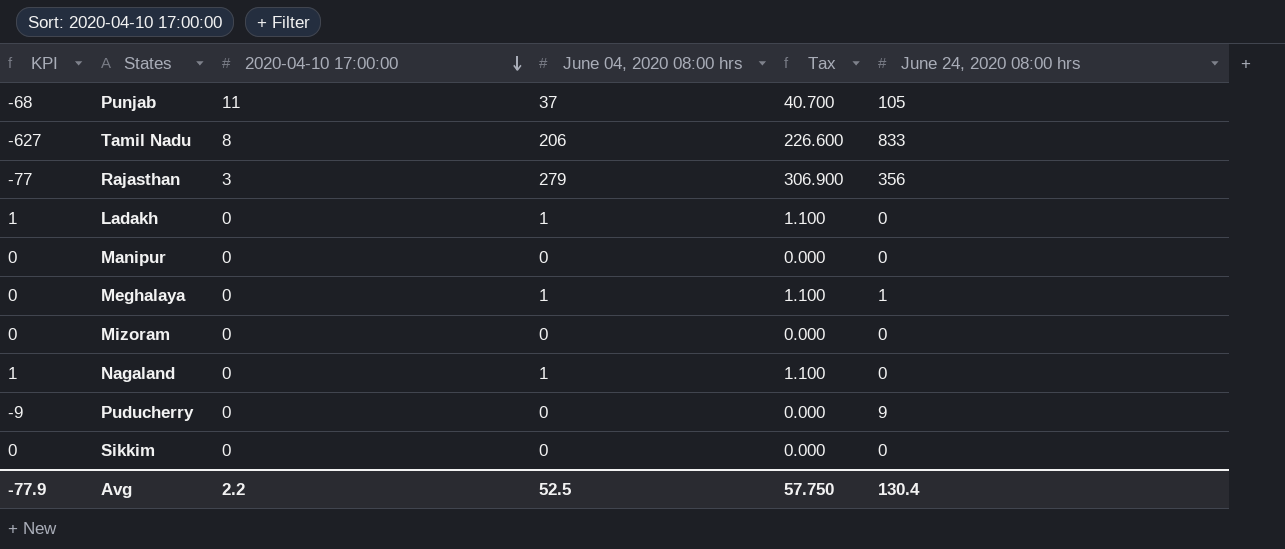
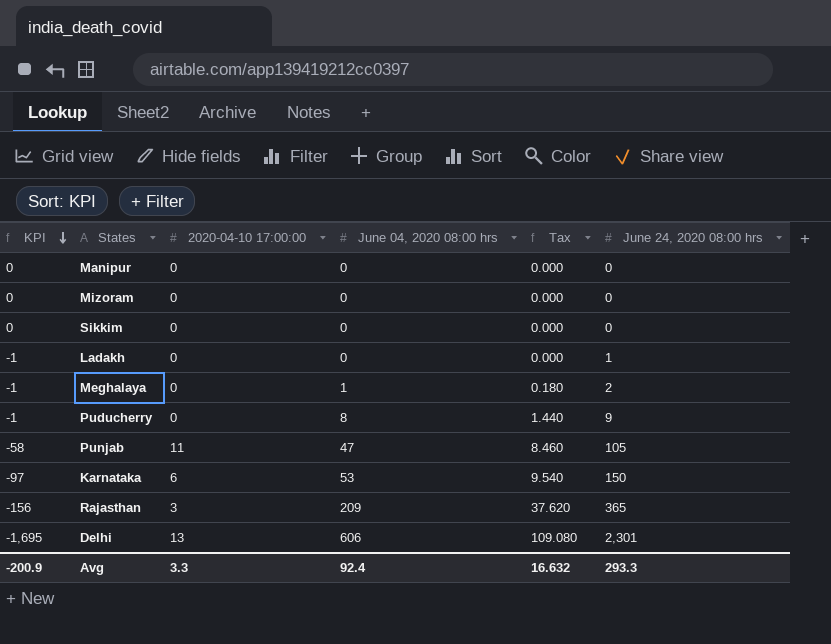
row order: 2020-04-10 17:00:00 descending -> KPI descending
column Tax | formula: [June 04, 2020 08:00 hrs] * 1.1 -> [June 04, 2020 08:00 hrs] * 0.18
row Tamil Nadu: -627 | 8 | 206 | 226.600 | 833 -> none
row Nagaland: 1 | 0 | 1 | 1.100 | 0 -> none
Ladakh | KPI: 1 -> -1
Ladakh | June 04, 2020 08:00 hrs: 1 -> 0
Ladakh | June 24, 2020 08:00 hrs: 0 -> 1
Meghalaya | KPI: 0 -> -1
Meghalaya | June 24, 2020 08:00 hrs: 1 -> 2
Puducherry | KPI: -9 -> -1
Puducherry | June 04, 2020 08:00 hrs: 0 -> 8
Punjab | KPI: -68 -> -58
Punjab | June 04, 2020 08:00 hrs: 37 -> 47
row Karnataka: none -> -97 | 6 | 53 | 9.540 | 150
Rajasthan | KPI: -77 -> -156
Rajasthan | June 04, 2020 08:00 hrs: 279 -> 209
Rajasthan | June 24, 2020 08:00 hrs: 356 -> 365
row Delhi: none -> -1,695 | 13 | 606 | 109.080 | 2,301
Avg | KPI: -77.9 -> -200.9
Avg | 2020-04-10 17:00:00: 2.2 -> 3.3
Avg | June 04, 2020 08:00 hrs: 52.5 -> 92.4
Avg | Tax: 57.750 -> 16.632
Avg | June 24, 2020 08:00 hrs: 130.4 -> 293.3

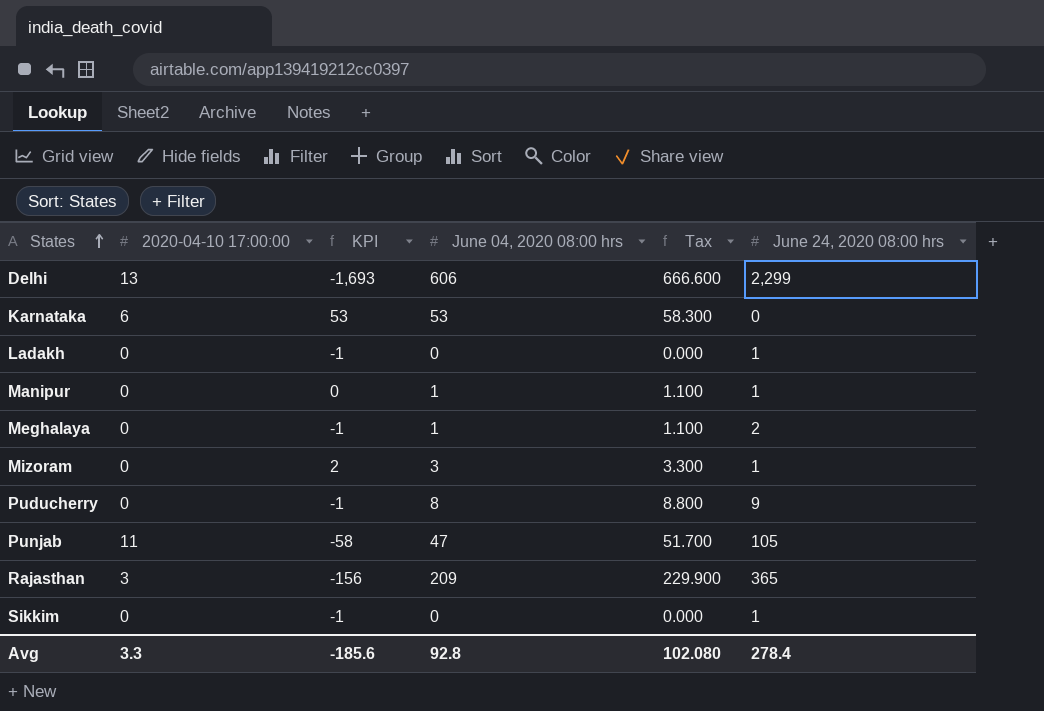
row order: KPI descending -> States ascending
column KPI | position: 1 -> 3
column Tax | formula: [June 04, 2020 08:00 hrs] * 0.18 -> [June 04, 2020 08:00 hrs] * 1.1
Delhi | KPI: -1,695 -> -1,693
Delhi | June 24, 2020 08:00 hrs: 2,301 -> 2,299
Karnataka | KPI: -97 -> 53
Karnataka | June 24, 2020 08:00 hrs: 150 -> 0
Manipur | June 04, 2020 08:00 hrs: 0 -> 1
Manipur | June 24, 2020 08:00 hrs: 0 -> 1
Mizoram | KPI: 0 -> 2
Mizoram | June 04, 2020 08:00 hrs: 0 -> 3
Mizoram | June 24, 2020 08:00 hrs: 0 -> 1
Sikkim | KPI: 0 -> -1
Sikkim | June 24, 2020 08:00 hrs: 0 -> 1
Avg | KPI: -200.9 -> -185.6
Avg | June 04, 2020 08:00 hrs: 92.4 -> 92.8
Avg | Tax: 16.632 -> 102.080
Avg | June 24, 2020 08:00 hrs: 293.3 -> 278.4

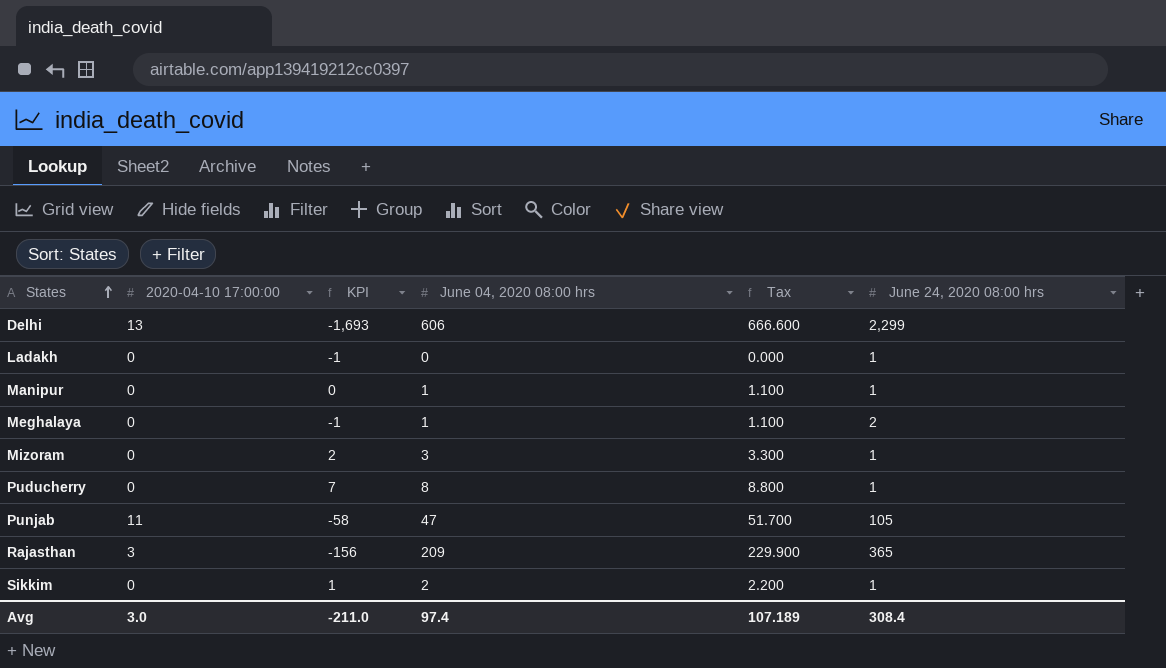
row Karnataka: 6 | 53 | 53 | 58.300 | 0 -> none
Puducherry | KPI: -1 -> 7
Puducherry | June 24, 2020 08:00 hrs: 9 -> 1
Sikkim | KPI: -1 -> 1
Sikkim | June 04, 2020 08:00 hrs: 0 -> 2
Sikkim | Tax: 0.000 -> 2.200
Avg | 2020-04-10 17:00:00: 3.3 -> 3.0
Avg | KPI: -185.6 -> -211.0
Avg | June 04, 2020 08:00 hrs: 92.8 -> 97.4
Avg | Tax: 102.080 -> 107.189
Avg | June 24, 2020 08:00 hrs: 278.4 -> 308.4

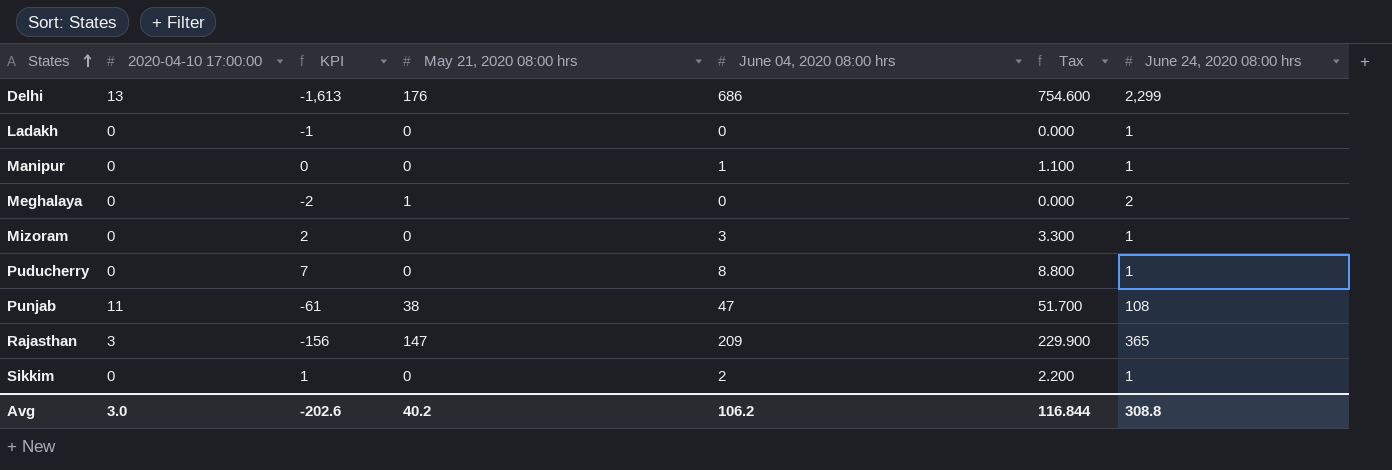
column May 21, 2020 08:00 hrs | position: none -> 4
Delhi | KPI: -1,693 -> -1,613
Delhi | June 04, 2020 08:00 hrs: 606 -> 686
Delhi | Tax: 666.600 -> 754.600
Meghalaya | KPI: -1 -> -2
Meghalaya | June 04, 2020 08:00 hrs: 1 -> 0
Meghalaya | Tax: 1.100 -> 0.000
Punjab | KPI: -58 -> -61
Punjab | June 24, 2020 08:00 hrs: 105 -> 108
Avg | KPI: -211.0 -> -202.6
Avg | June 04, 2020 08:00 hrs: 97.4 -> 106.2
Avg | Tax: 107.189 -> 116.844
Avg | June 24, 2020 08:00 hrs: 308.4 -> 308.8

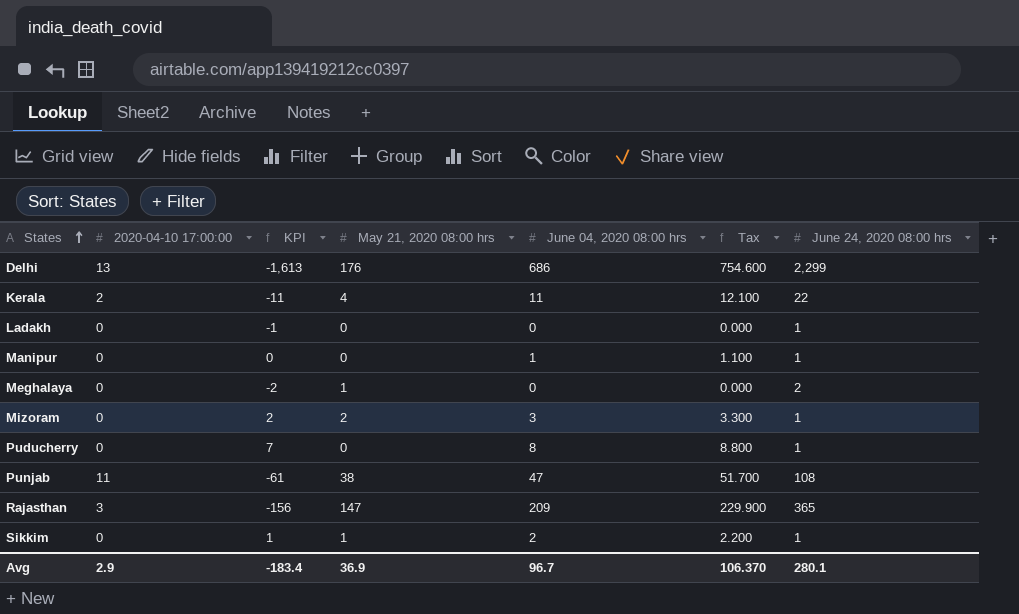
row Kerala: none -> 2 | -11 | 4 | 11 | 12.100 | 22
Mizoram | May 21, 2020 08:00 hrs: 0 -> 2
Sikkim | May 21, 2020 08:00 hrs: 0 -> 1
Avg | 2020-04-10 17:00:00: 3.0 -> 2.9
Avg | KPI: -202.6 -> -183.4
Avg | May 21, 2020 08:00 hrs: 40.2 -> 36.9
Avg | June 04, 2020 08:00 hrs: 106.2 -> 96.7
Avg | Tax: 116.844 -> 106.370
Avg | June 24, 2020 08:00 hrs: 308.8 -> 280.1

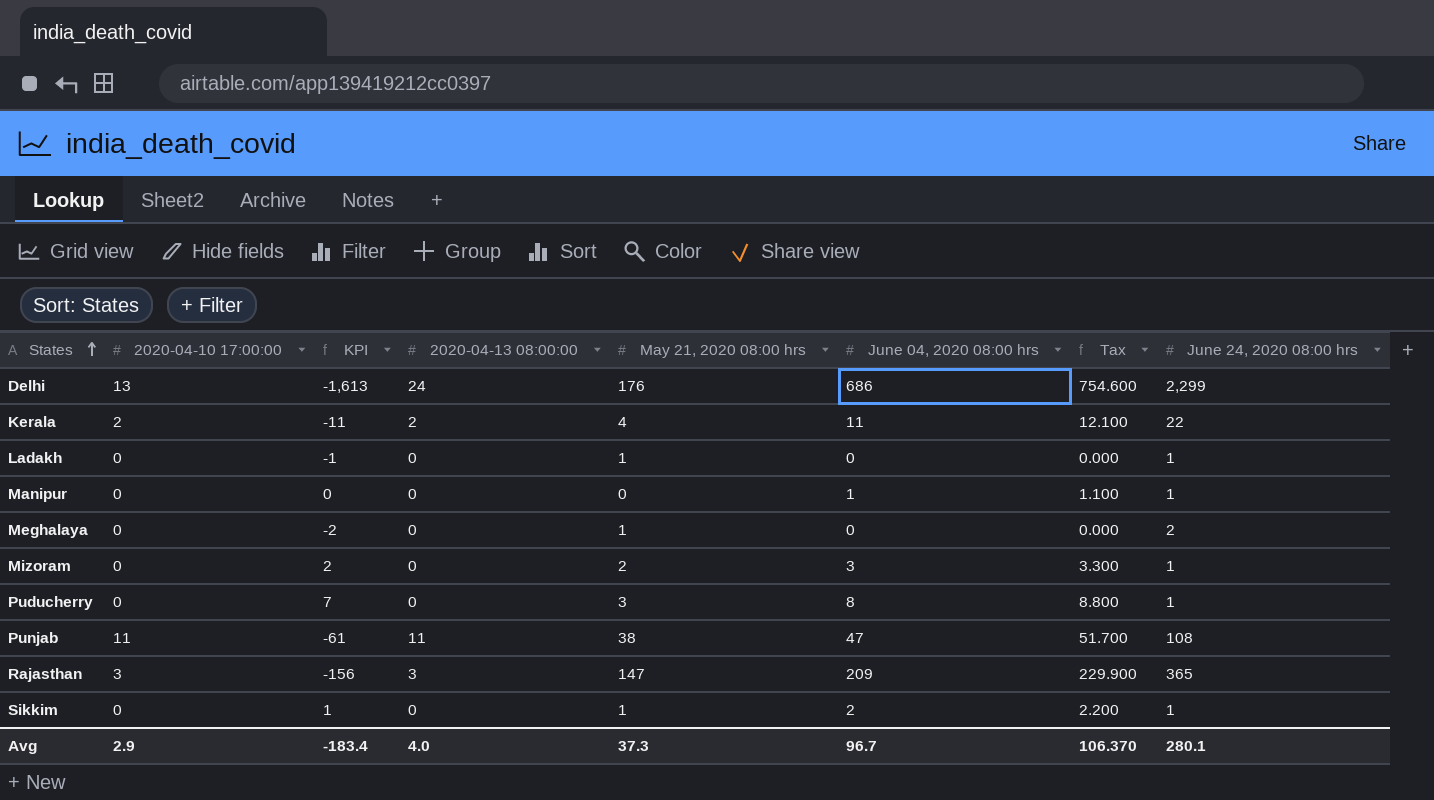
column 2020-04-13 08:00:00 | position: none -> 4
Ladakh | May 21, 2020 08:00 hrs: 0 -> 1
Puducherry | May 21, 2020 08:00 hrs: 0 -> 3
Avg | May 21, 2020 08:00 hrs: 36.9 -> 37.3

